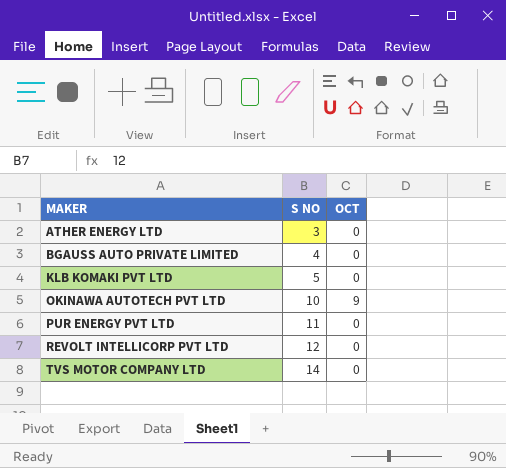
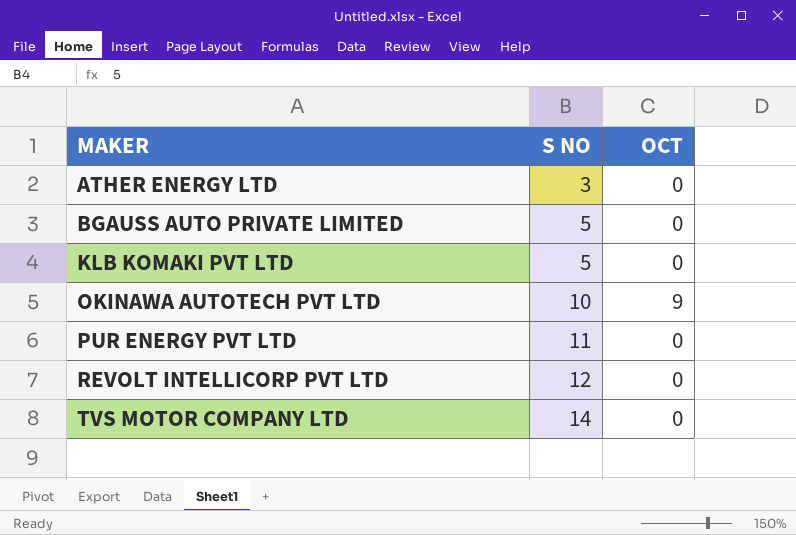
BGAUSS AUTO PRIVATE LIMITED | S NO: 4 -> 5

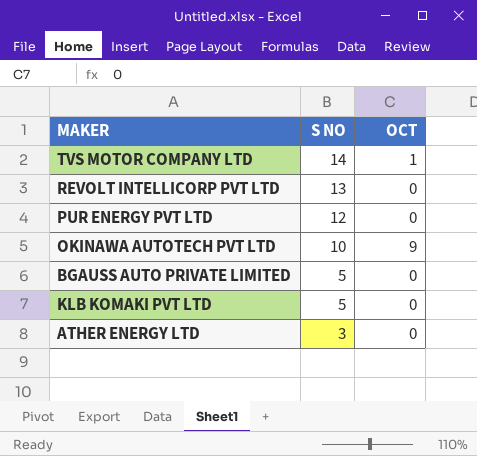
row order: MAKER ascending -> S NO descending
TVS MOTOR COMPANY LTD | OCT: 0 -> 1
REVOLT INTELLICORP PVT LTD | S NO: 12 -> 13
PUR ENERGY PVT LTD | S NO: 11 -> 12

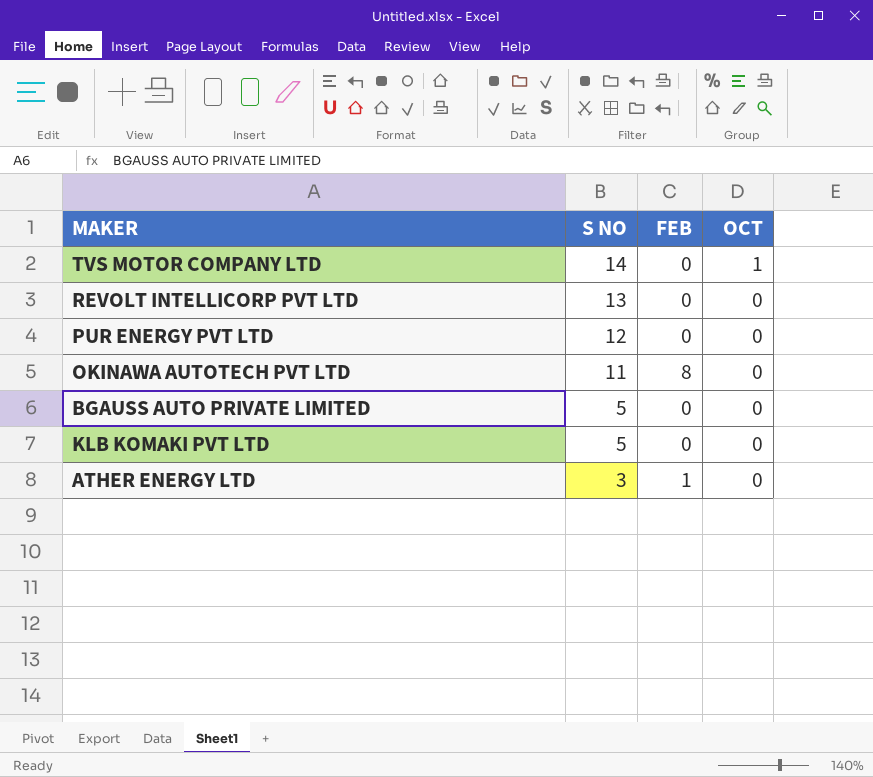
column FEB | position: none -> 3
OKINAWA AUTOTECH PVT LTD | S NO: 10 -> 11
OKINAWA AUTOTECH PVT LTD | OCT: 9 -> 0

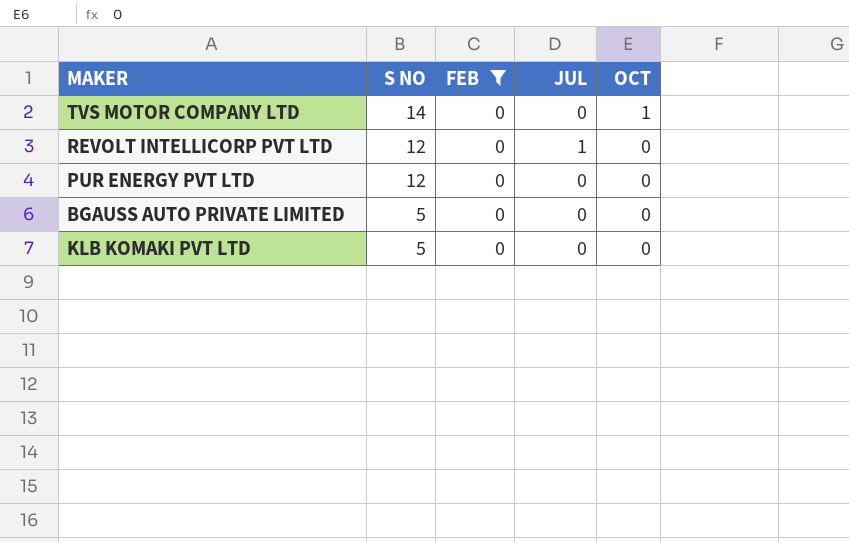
filter: none -> FEB = 0
column JUL | position: none -> 4
REVOLT INTELLICORP PVT LTD | S NO: 13 -> 12

